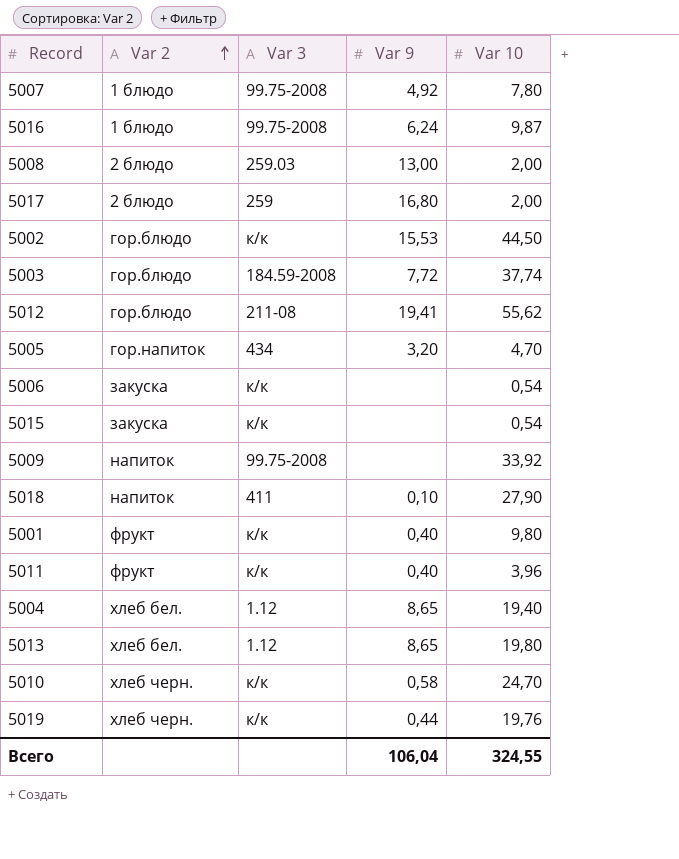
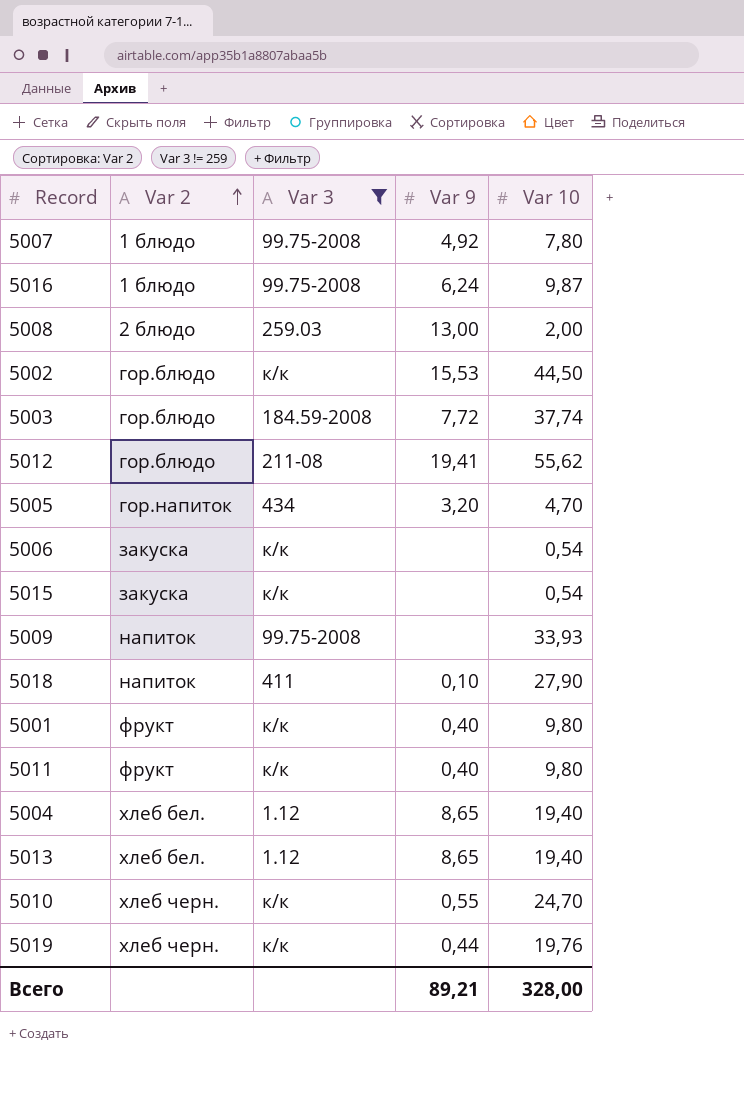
filter: none -> Var 3 != 259
5009 | Var 10: 33,92 -> 33,93
5011 | Var 10: 3,96 -> 9,80
5013 | Var 10: 19,80 -> 19,40
5010 | Var 9: 0,58 -> 0,55
Всего | Var 9: 106,04 -> 89,21
Всего | Var 10: 324,55 -> 328,00

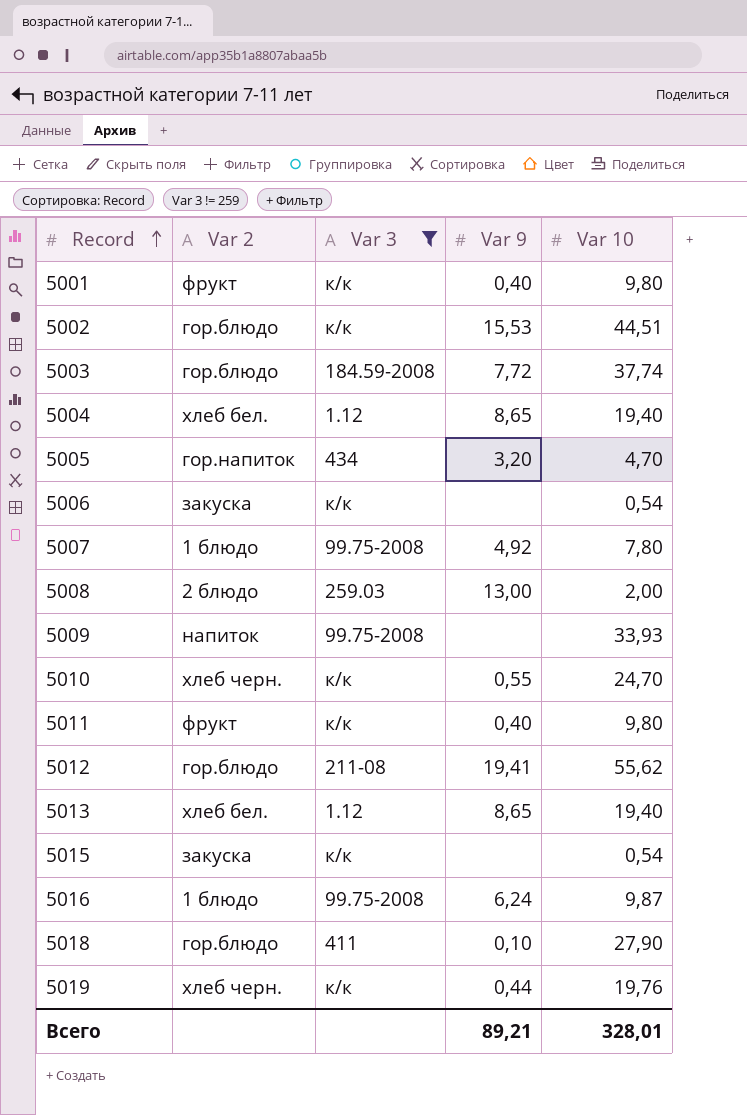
row order: Var 2 ascending -> Record ascending
5002 | Var 10: 44,50 -> 44,51
5018 | Var 2: напиток -> гор.блюдо
Всего | Var 10: 328,00 -> 328,01

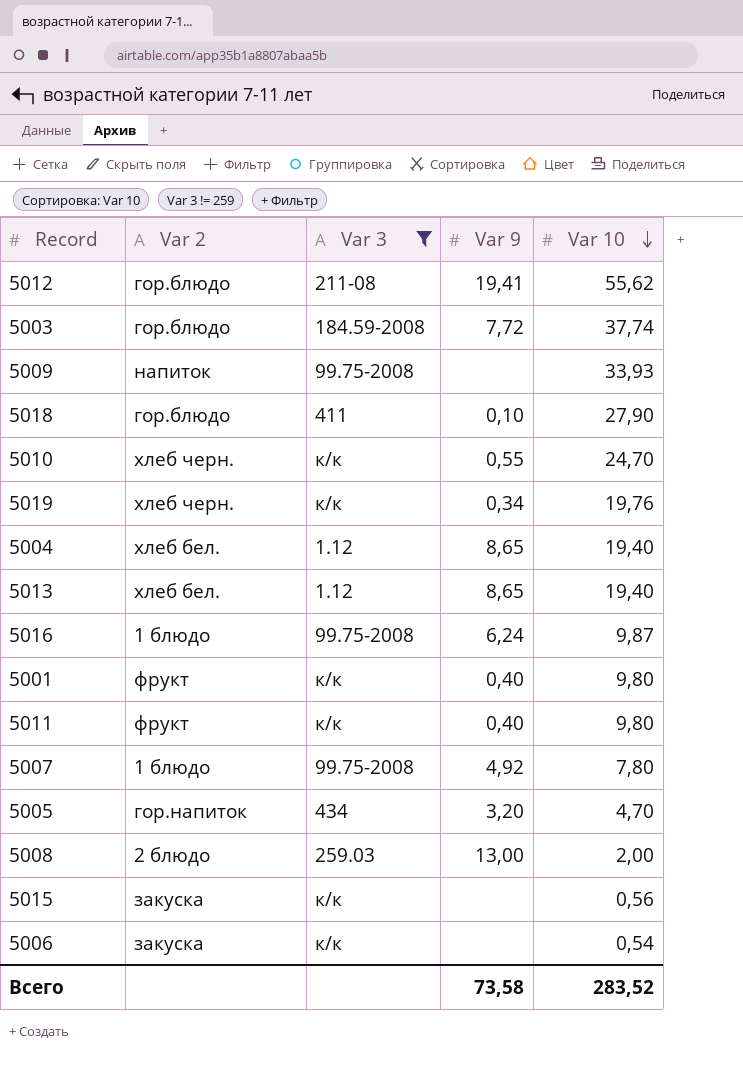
row order: Record ascending -> Var 10 descending
row 5002: гор.блюдо | к/к | 15,53 | 44,51 -> none
5019 | Var 9: 0,44 -> 0,34
5015 | Var 10: 0,54 -> 0,56
Всего | Var 9: 89,21 -> 73,58
Всего | Var 10: 328,01 -> 283,52

